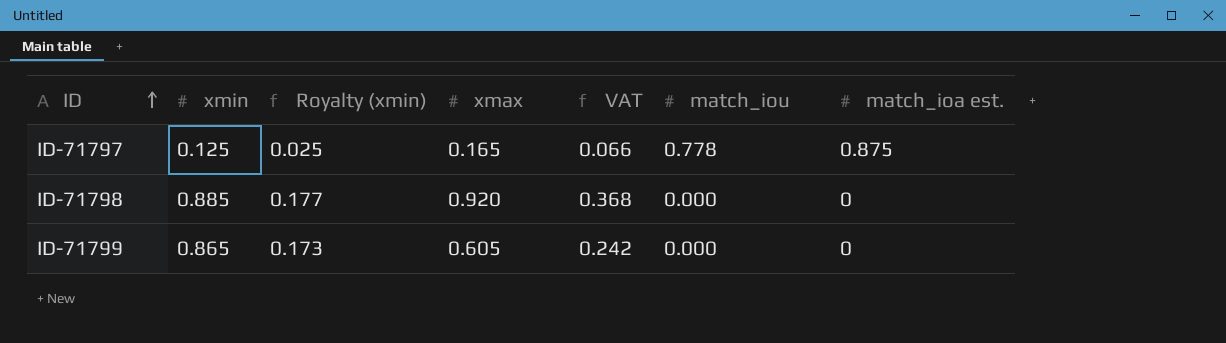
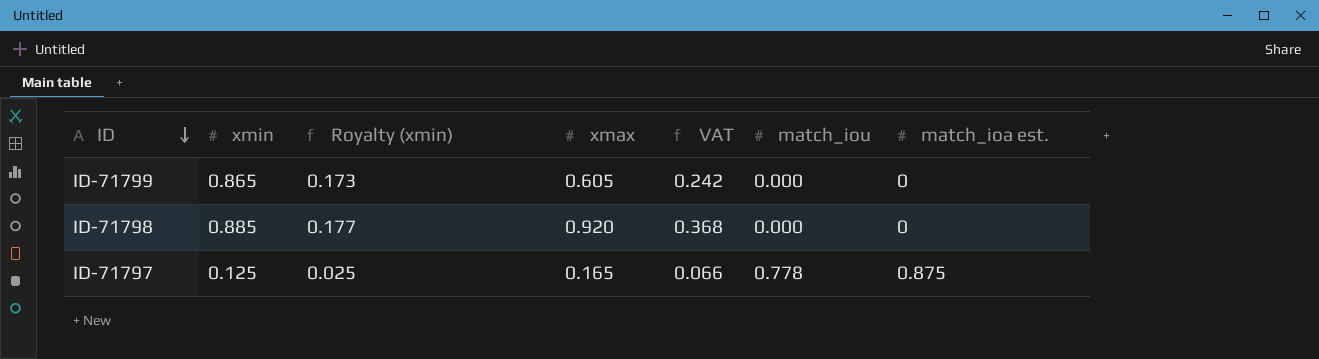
row order: ID ascending -> ID descending

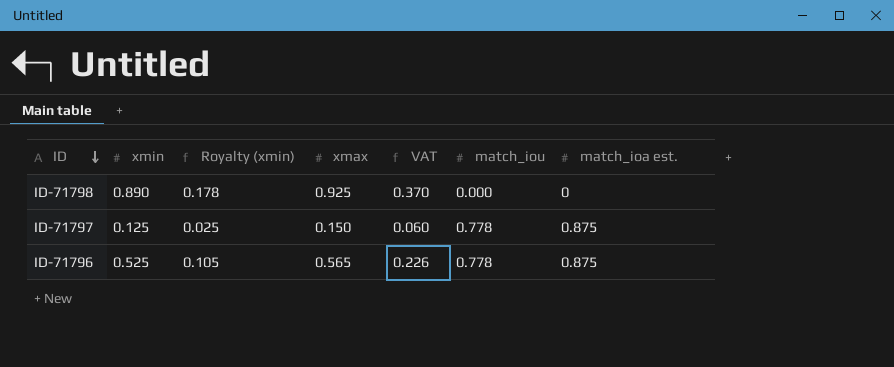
row ID-71799: 0.865 | 0.173 | 0.605 | 0.242 | 0.000 | 0 -> none
ID-71798 | xmin: 0.885 -> 0.890
ID-71798 | Royalty (xmin): 0.177 -> 0.178
ID-71798 | xmax: 0.920 -> 0.925
ID-71798 | VAT: 0.368 -> 0.370
ID-71797 | xmax: 0.165 -> 0.150
ID-71797 | VAT: 0.066 -> 0.060
row ID-71796: none -> 0.525 | 0.105 | 0.565 | 0.226 | 0.778 | 0.875

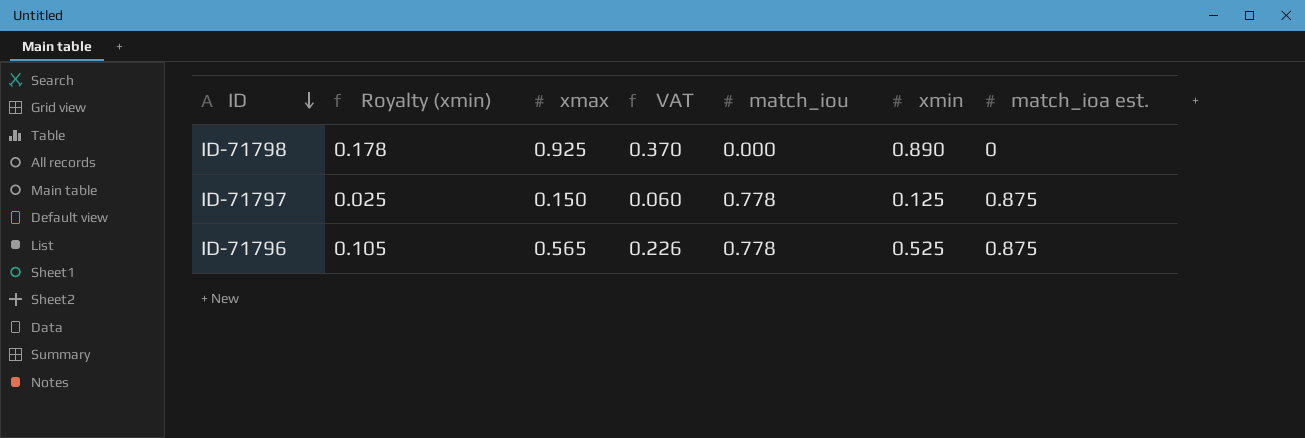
column xmin | position: 2 -> 6

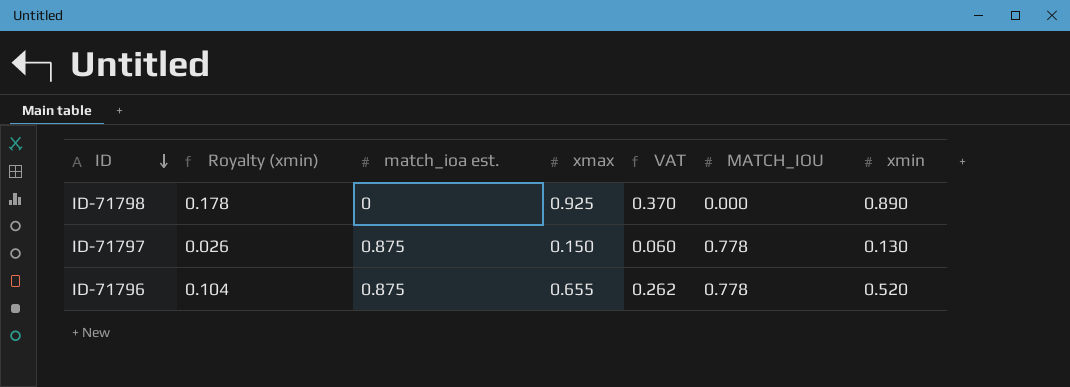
column match_ioa est. | position: 7 -> 3
column name: match_iou -> MATCH_IOU
ID-71797 | Royalty (xmin): 0.025 -> 0.026
ID-71797 | xmin: 0.125 -> 0.130
ID-71796 | Royalty (xmin): 0.105 -> 0.104
ID-71796 | xmax: 0.565 -> 0.655
ID-71796 | VAT: 0.226 -> 0.262
ID-71796 | xmin: 0.525 -> 0.520

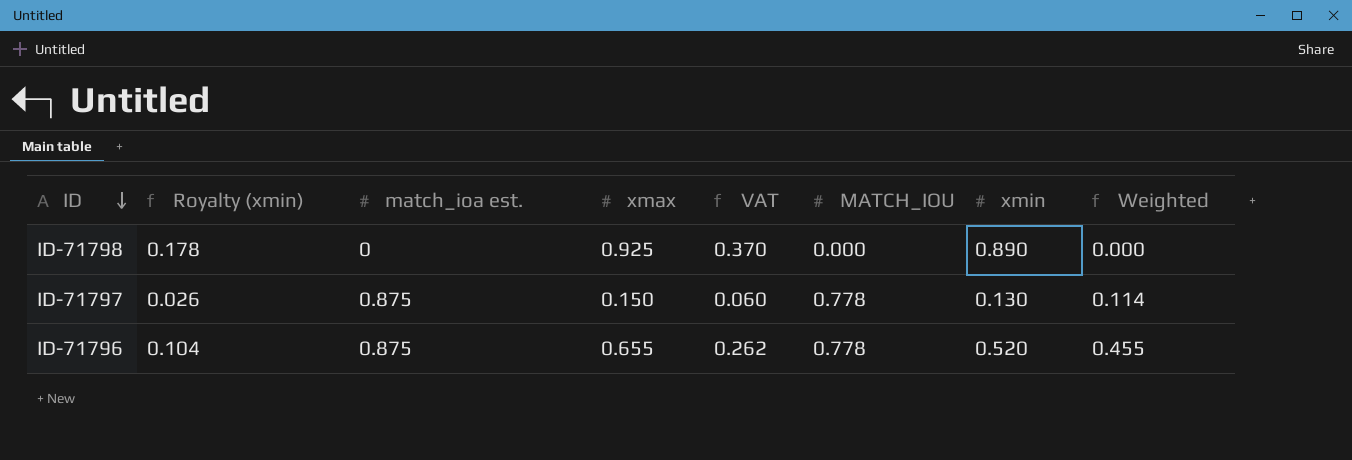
column Weighted | formula: none -> [match_ioa est.] * [xmin]

